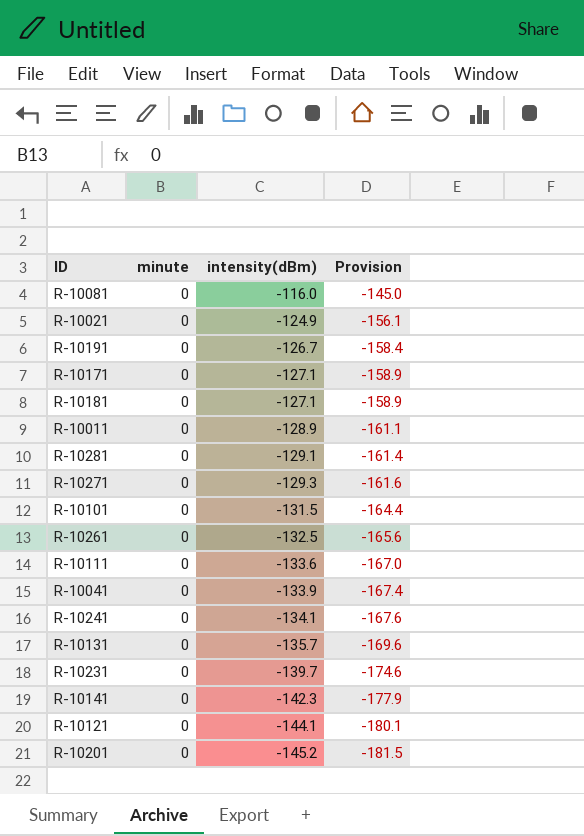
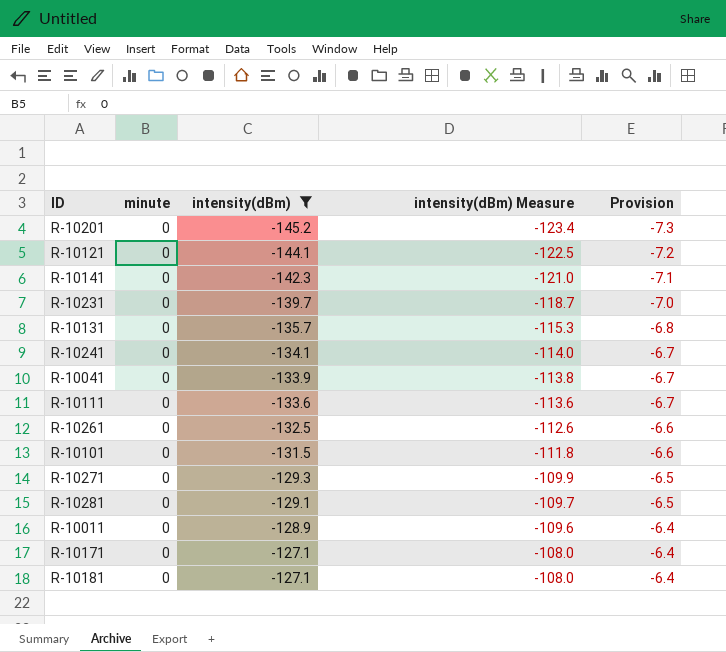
filter: none -> intensity(dBm) <= -127.1
row order: intensity(dBm) descending -> intensity(dBm) ascending
column intensity(dBm) Measure | formula: none -> [intensity(dBm)] * 0.85
column Provision | formula: [intensity(dBm)] * 1.25 -> [intensity(dBm)] * 0.05

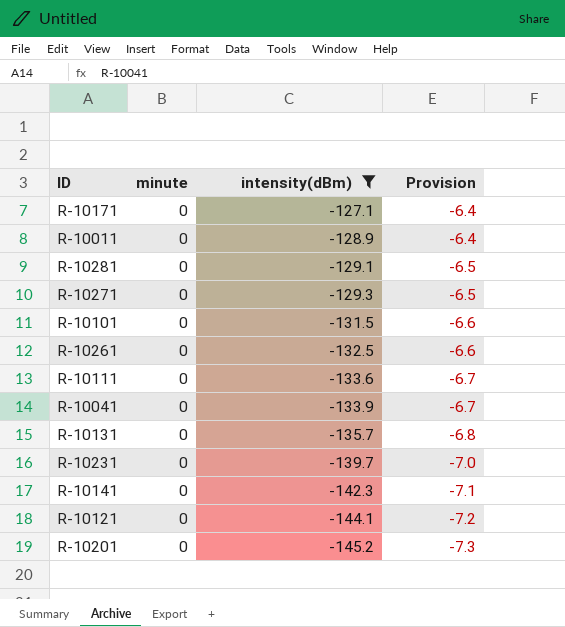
row order: intensity(dBm) ascending -> intensity(dBm) descending
column intensity(dBm) Measure | formula: [intensity(dBm)] * 0.85 -> none
row R-10241: 0 | -134.1 | -114.0 | -6.7 -> none
row R-10181: 0 | -127.1 | -108.0 | -6.4 -> none

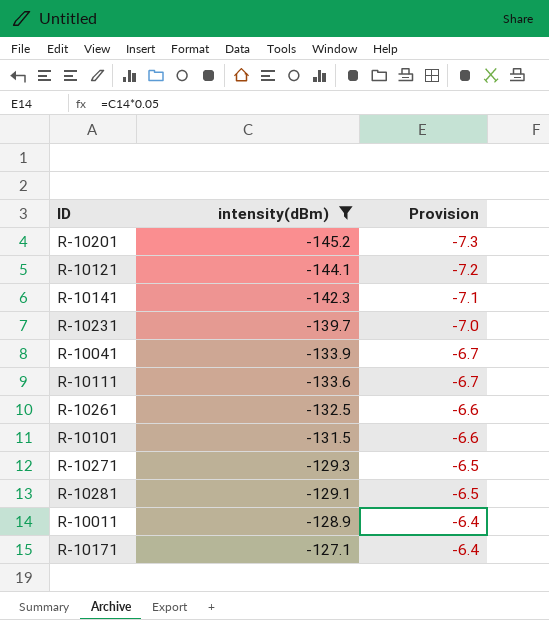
row order: intensity(dBm) descending -> intensity(dBm) ascending
column minute | position: 2 -> none
row R-10131: 0 | -135.7 | -6.8 -> none

